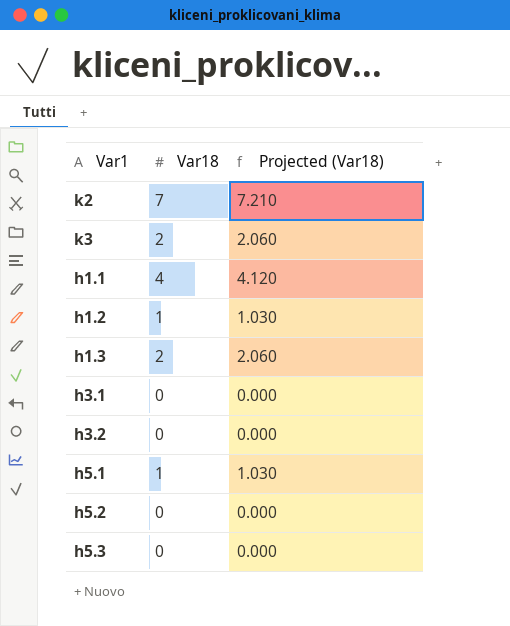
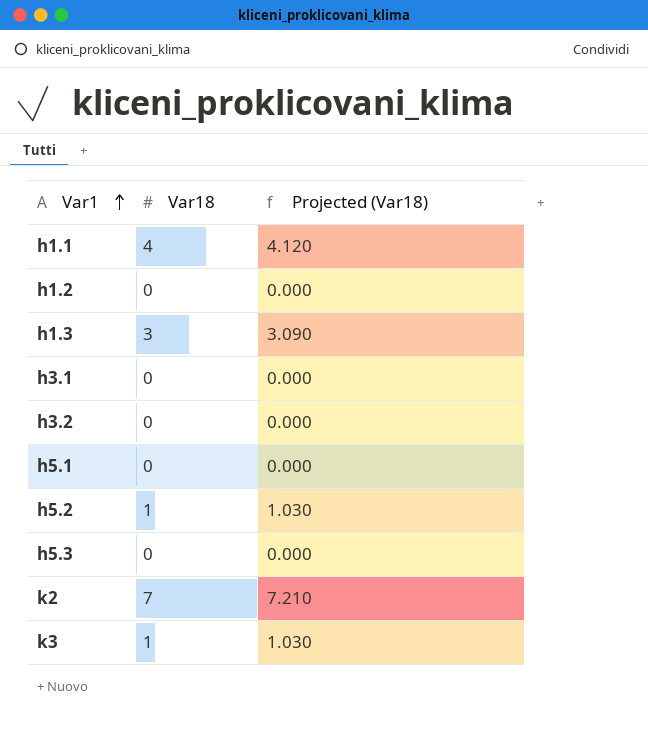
row order: none -> Var1 ascending
h1.2 | Var18: 1 -> 0
h1.2 | Projected (Var18): 1.030 -> 0.000
h1.3 | Var18: 2 -> 3
h1.3 | Projected (Var18): 2.060 -> 3.090
h5.1 | Var18: 1 -> 0
h5.1 | Projected (Var18): 1.030 -> 0.000
h5.2 | Var18: 0 -> 1
h5.2 | Projected (Var18): 0.000 -> 1.030
k3 | Var18: 2 -> 1
k3 | Projected (Var18): 2.060 -> 1.030

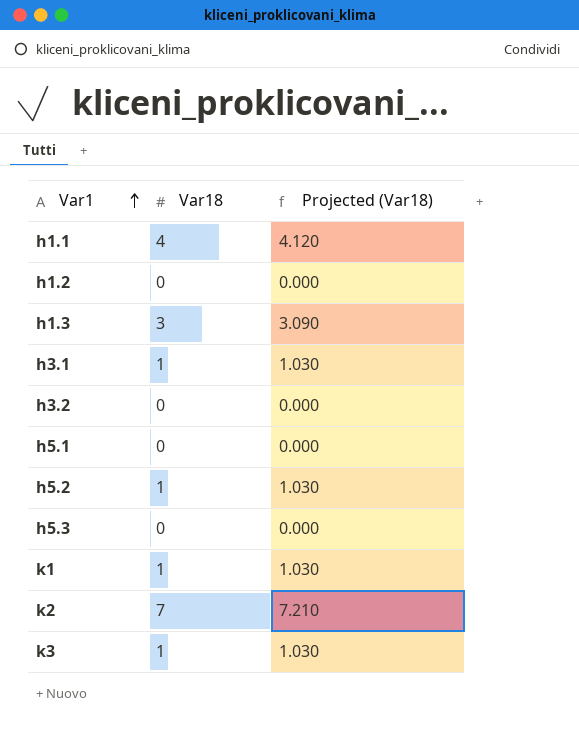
h3.1 | Var18: 0 -> 1
h3.1 | Projected (Var18): 0.000 -> 1.030
row k1: none -> 1 | 1.030

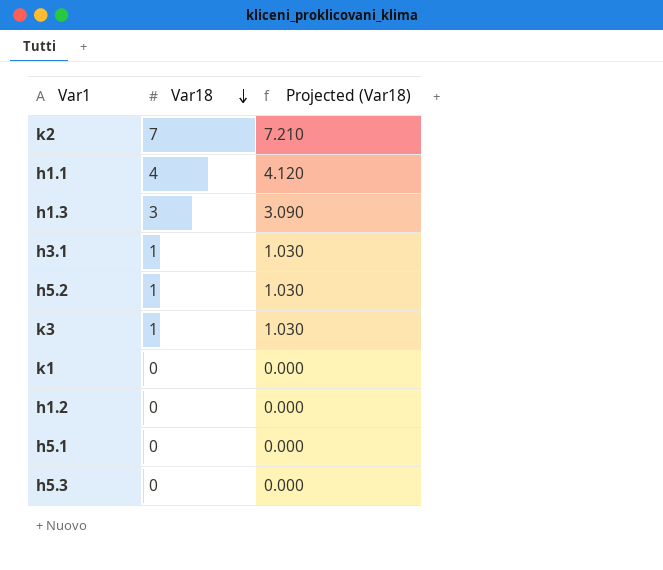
row order: Var1 ascending -> Var18 descending
row h3.2: 0 | 0.000 -> none
k1 | Var18: 1 -> 0
k1 | Projected (Var18): 1.030 -> 0.000

